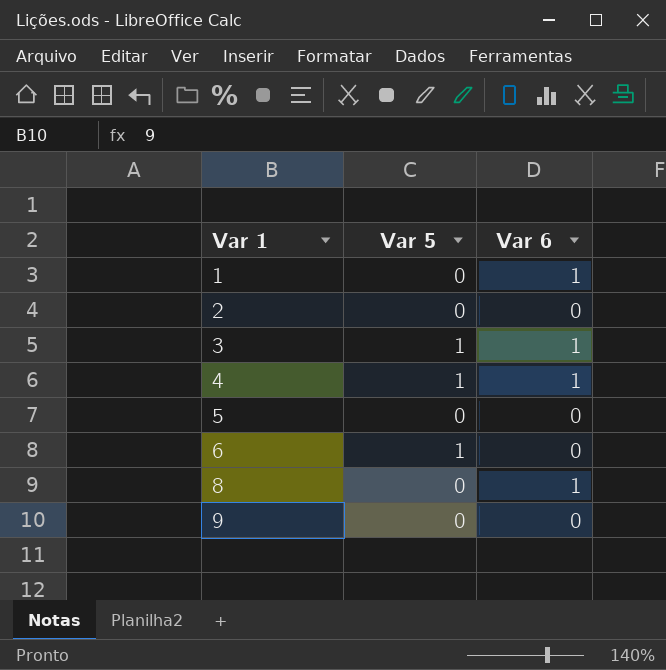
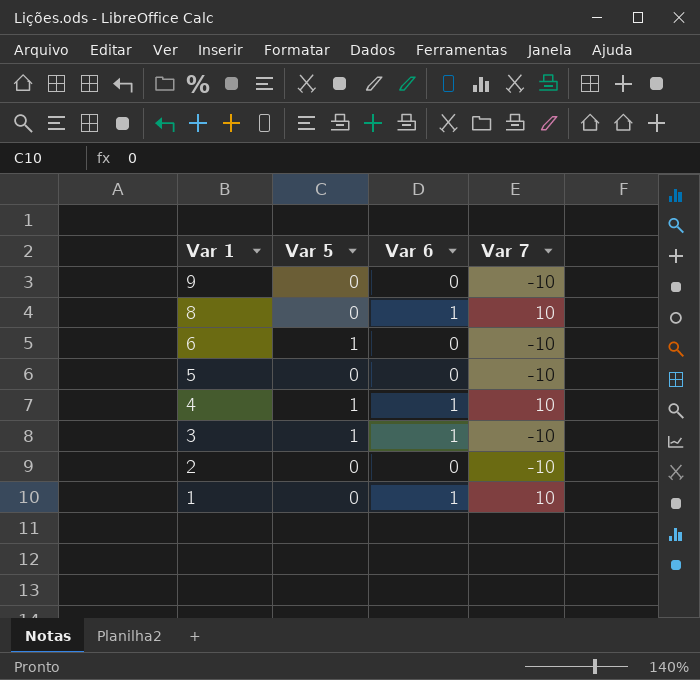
row order: Var 1 ascending -> Var 1 descending
column Var 7 | position: none -> 4

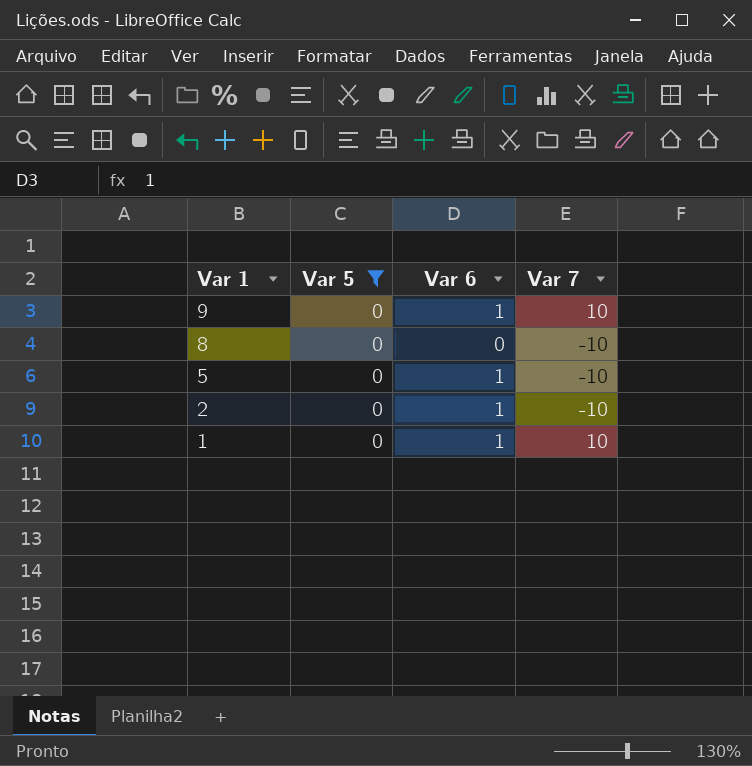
filter: none -> Var 5 = 0
9 | Var 6: 0 -> 1
9 | Var 7: -10 -> 10
8 | Var 6: 1 -> 0
8 | Var 7: 10 -> -10
5 | Var 6: 0 -> 1
2 | Var 6: 0 -> 1

